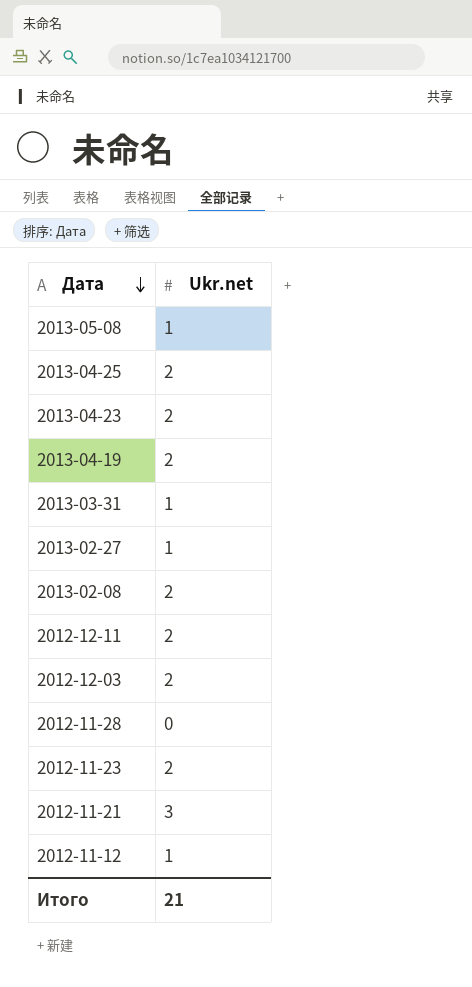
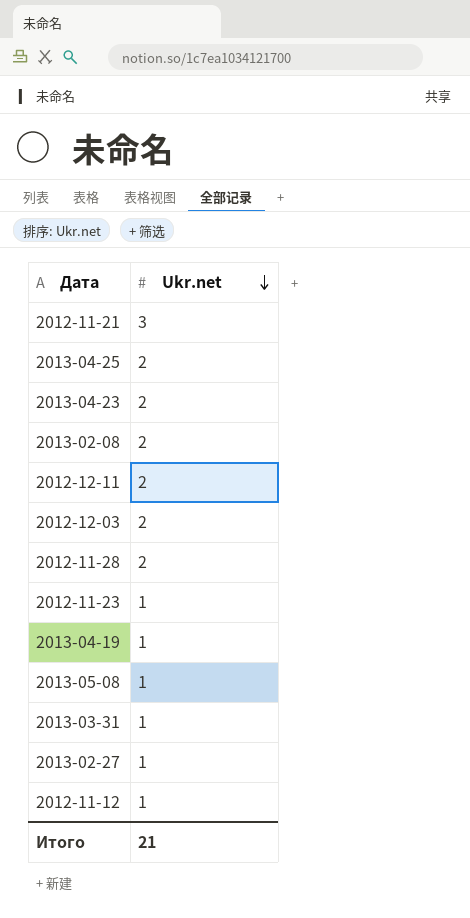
row order: Дата descending -> Ukr.net descending
2012-11-28 | Ukr.net: 0 -> 2
2012-11-23 | Ukr.net: 2 -> 1
2013-04-19 | Ukr.net: 2 -> 1

